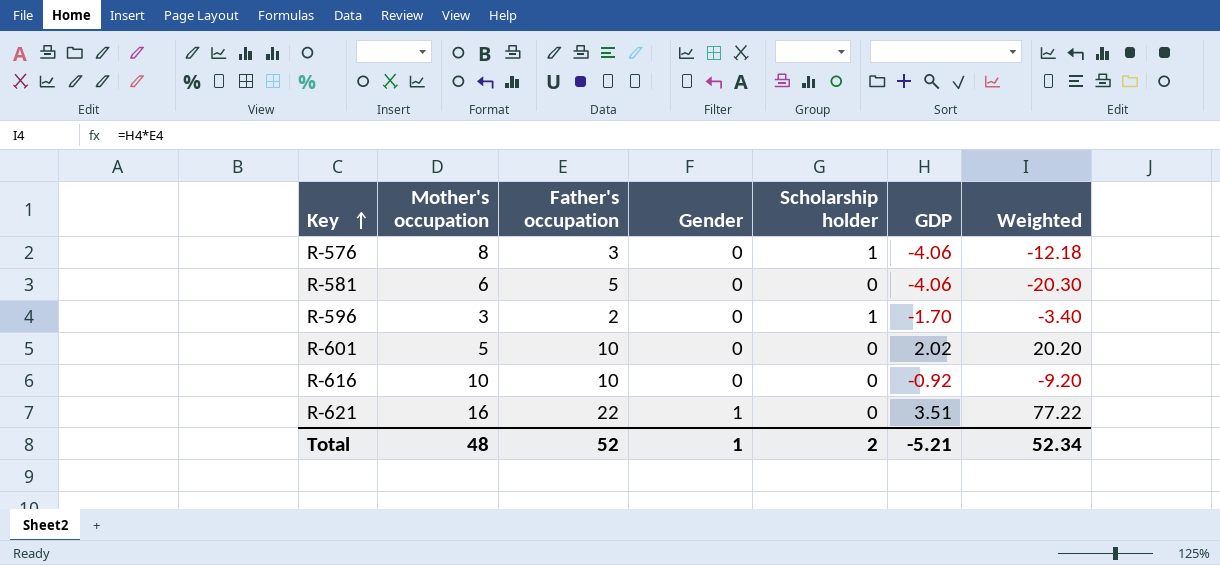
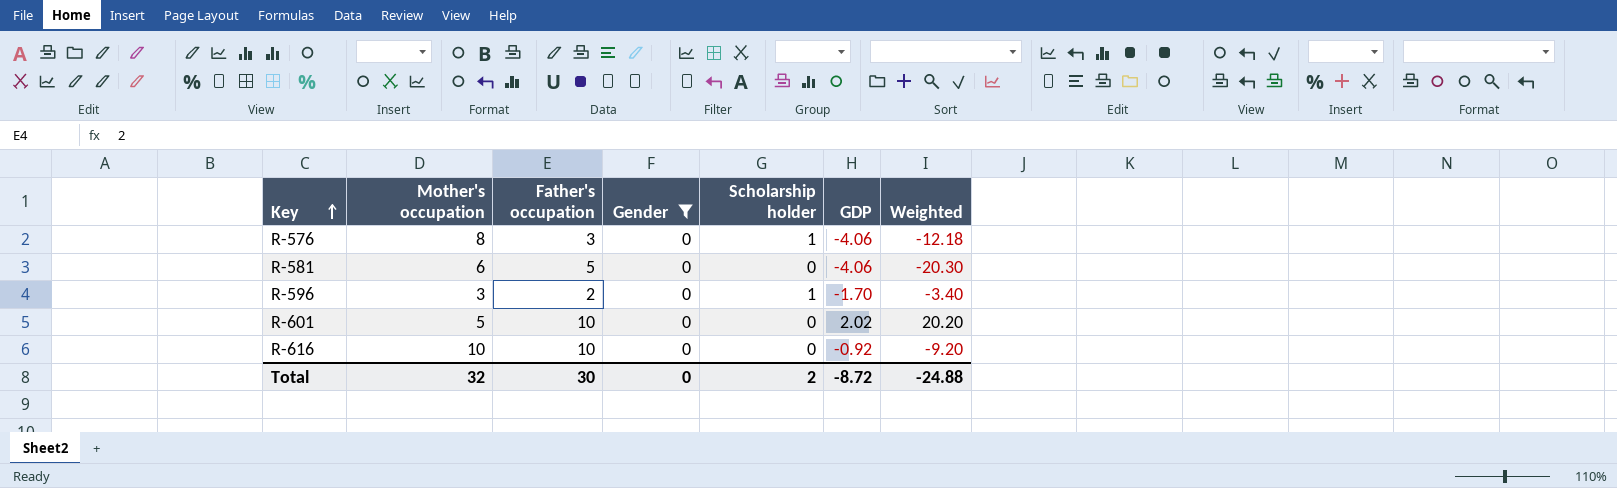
filter: none -> Gender = 0
Total | Mother's occupation: 48 -> 32
Total | Father's occupation: 52 -> 30
Total | Gender: 1 -> 0
Total | GDP: -5.21 -> -8.72
Total | Weighted: 52.34 -> -24.88

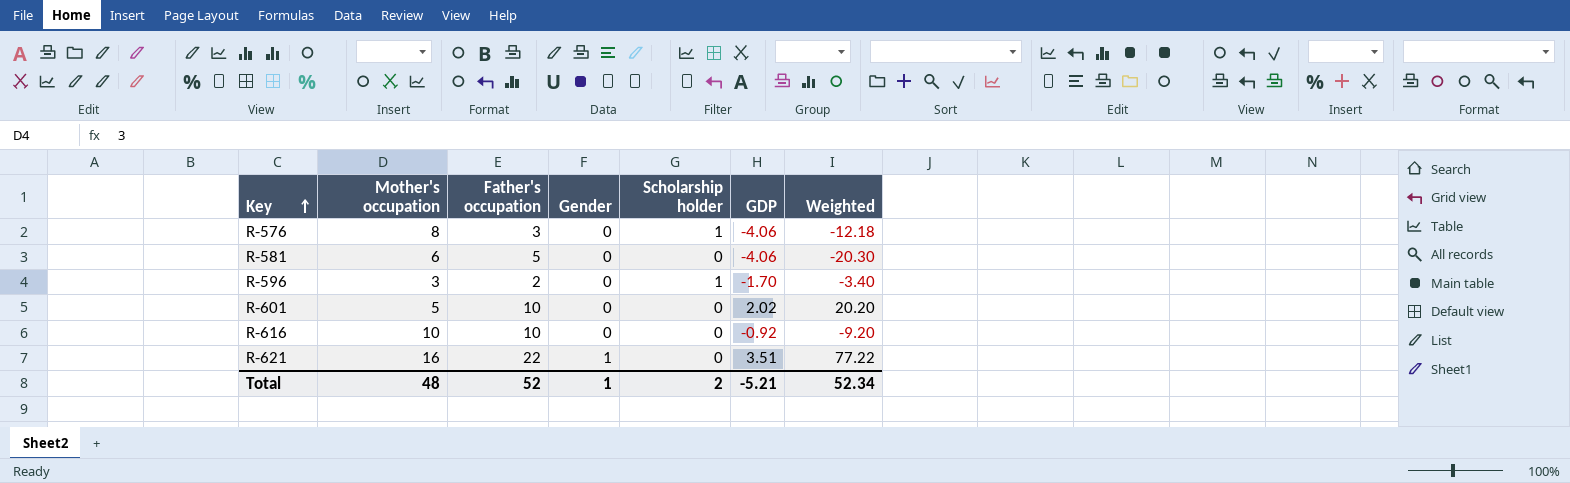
filter: Gender = 0 -> none
Total | Mother's occupation: 32 -> 48
Total | Father's occupation: 30 -> 52
Total | Gender: 0 -> 1
Total | GDP: -8.72 -> -5.21
Total | Weighted: -24.88 -> 52.34

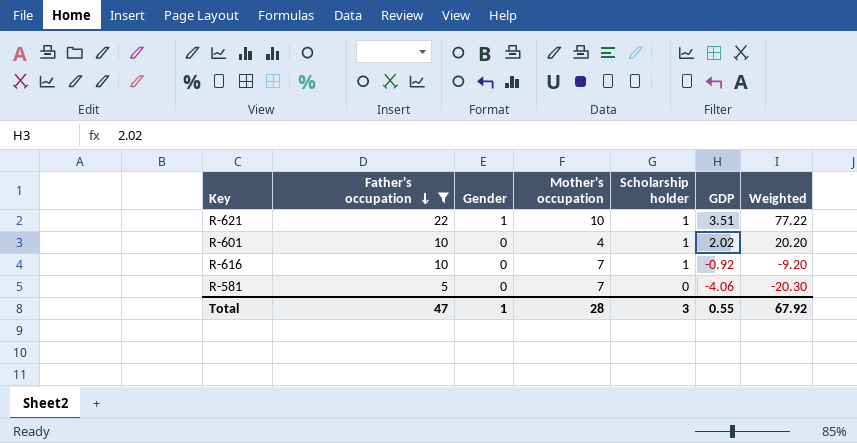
filter: none -> Father's occupation >= 5
row order: Key ascending -> Father's occupation descending
column Mother's occupation | position: 2 -> 4
R-621 | Mother's occupation: 16 -> 10
R-621 | Scholarship holder: 0 -> 1
R-601 | Mother's occupation: 5 -> 4
R-601 | Scholarship holder: 0 -> 1
R-616 | Mother's occupation: 10 -> 7
R-616 | Scholarship holder: 0 -> 1
R-581 | Mother's occupation: 6 -> 7
Total | Father's occupation: 52 -> 47
Total | Mother's occupation: 48 -> 28
Total | Scholarship holder: 2 -> 3
Total | GDP: -5.21 -> 0.55
Total | Weighted: 52.34 -> 67.92

